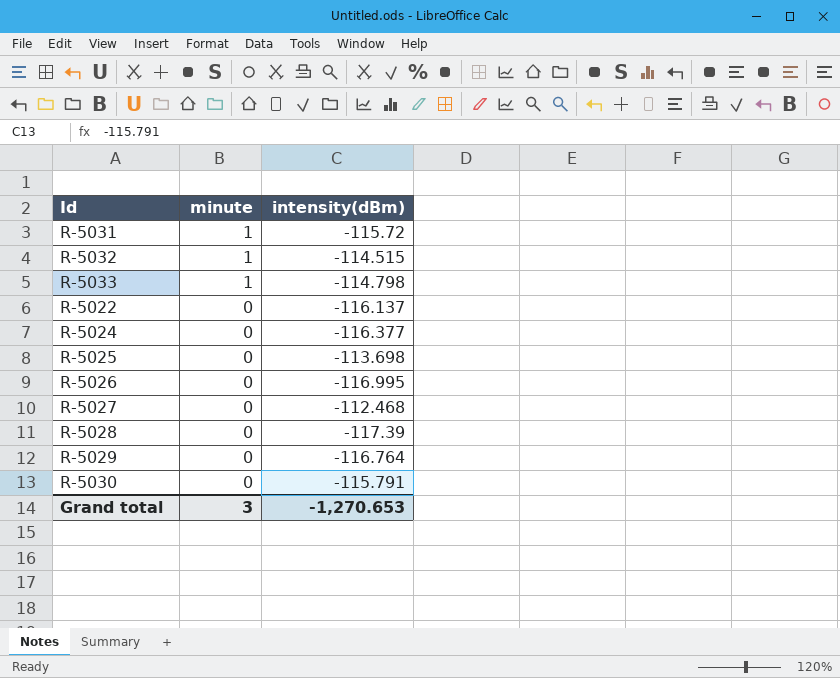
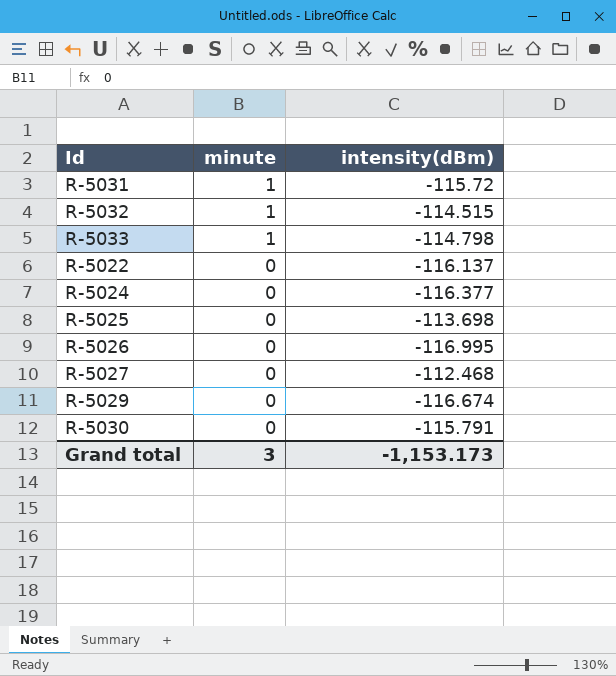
row R-5028: 0 | -117.39 -> none
R-5029 | intensity(dBm): -116.764 -> -116.674
Grand total | intensity(dBm): -1,270.653 -> -1,153.173

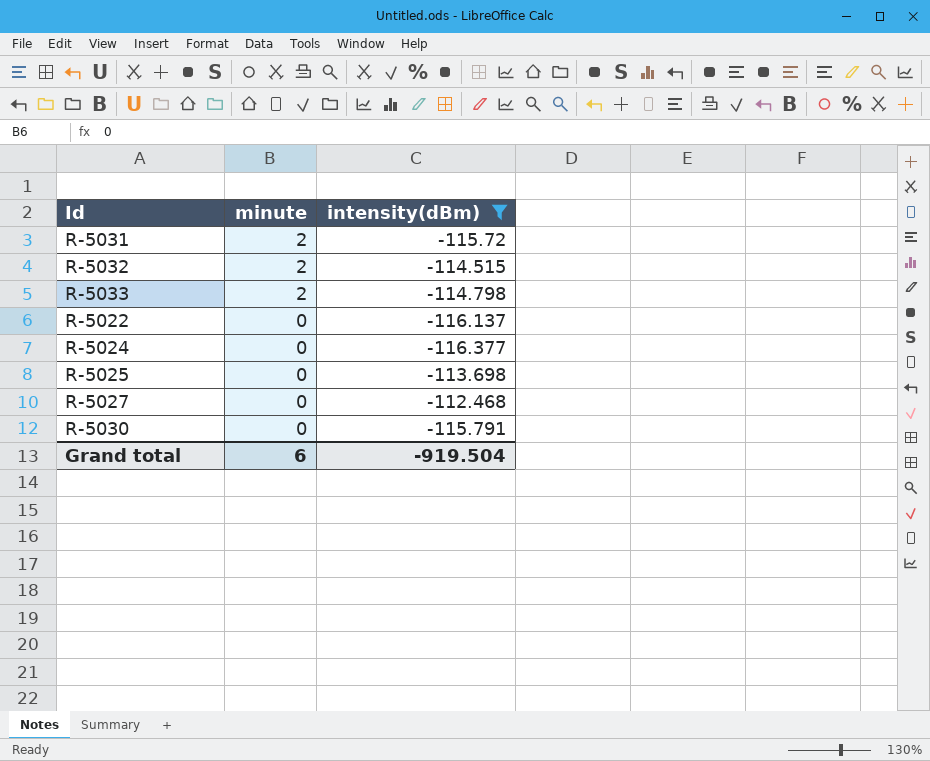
filter: none -> intensity(dBm) >= -116.377
R-5031 | minute: 1 -> 2
R-5032 | minute: 1 -> 2
R-5033 | minute: 1 -> 2
Grand total | minute: 3 -> 6
Grand total | intensity(dBm): -1,153.173 -> -919.504

